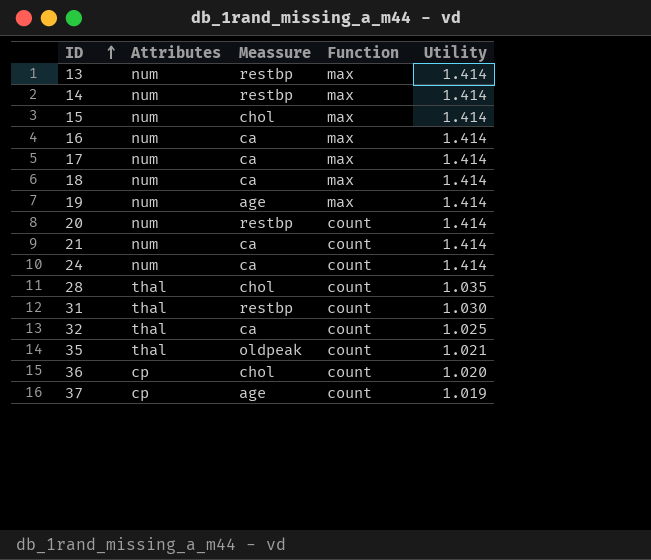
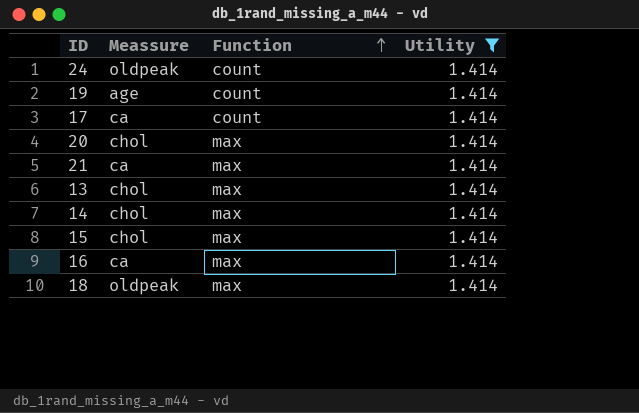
filter: none -> Utility = 1.414
row order: ID ascending -> Function ascending
column Attributes | position: 2 -> none
24 | Meassure: ca -> oldpeak
19 | Function: max -> count
17 | Function: max -> count
20 | Meassure: restbp -> chol
20 | Function: count -> max
21 | Function: count -> max
13 | Meassure: restbp -> chol
14 | Meassure: restbp -> chol
18 | Meassure: ca -> oldpeak

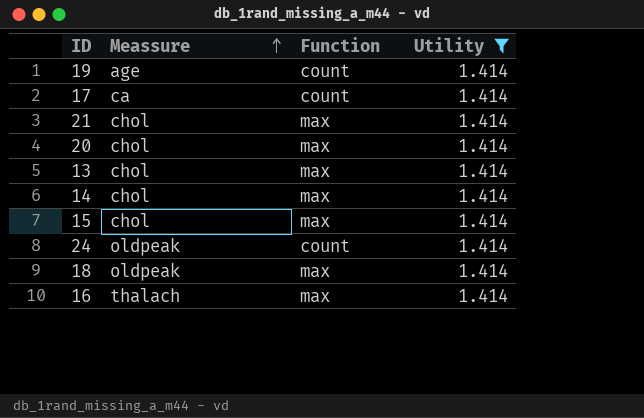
row order: Function ascending -> Meassure ascending
21 | Meassure: ca -> chol
16 | Meassure: ca -> thalach

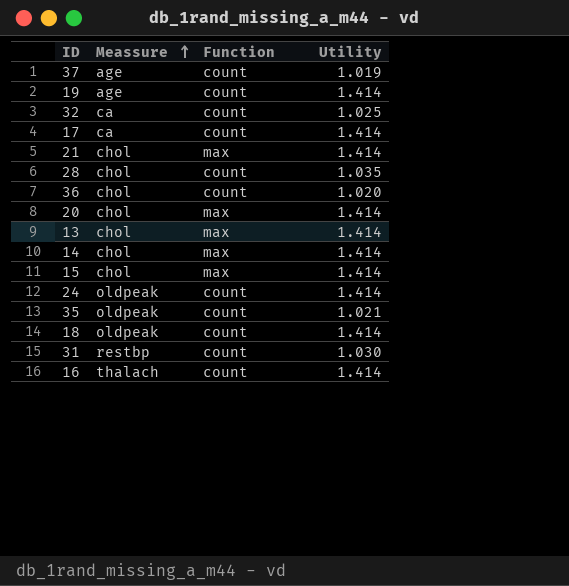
filter: Utility = 1.414 -> none
18 | Function: max -> count
16 | Function: max -> count

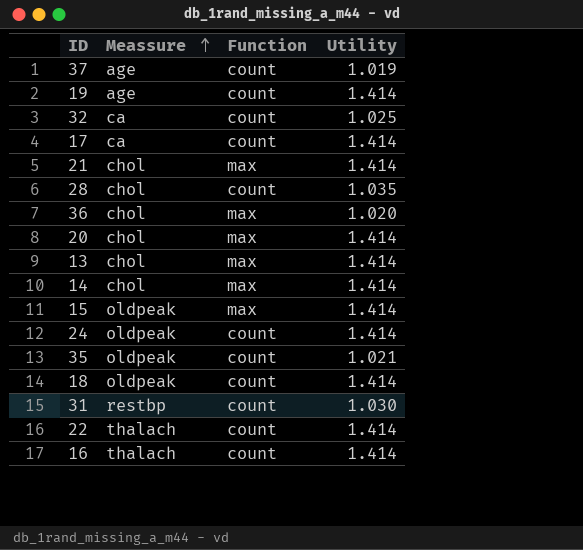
36 | Function: count -> max
15 | Meassure: chol -> oldpeak
row 22: none -> thalach | count | 1.414

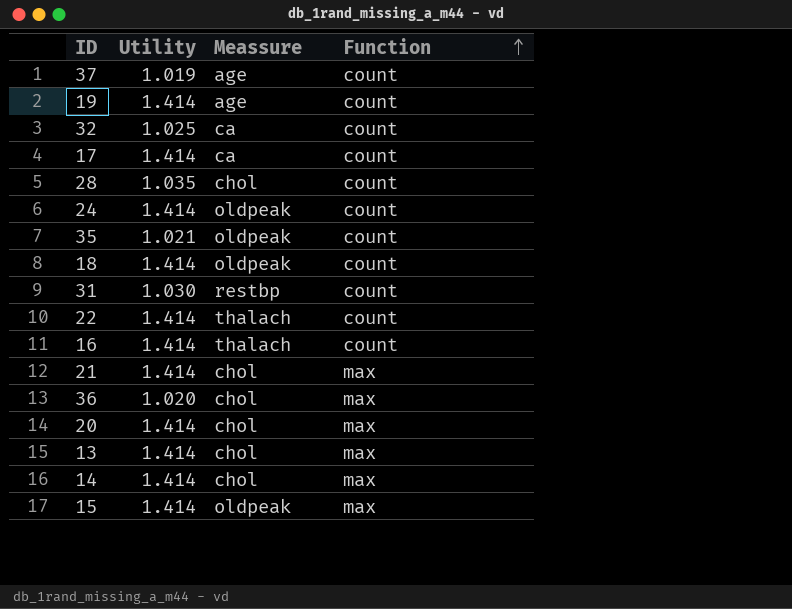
row order: Meassure ascending -> Function ascending
column Utility | position: 4 -> 2

